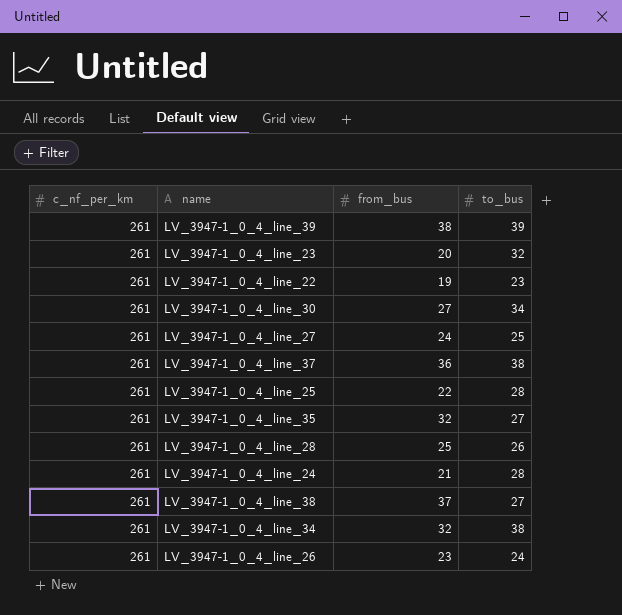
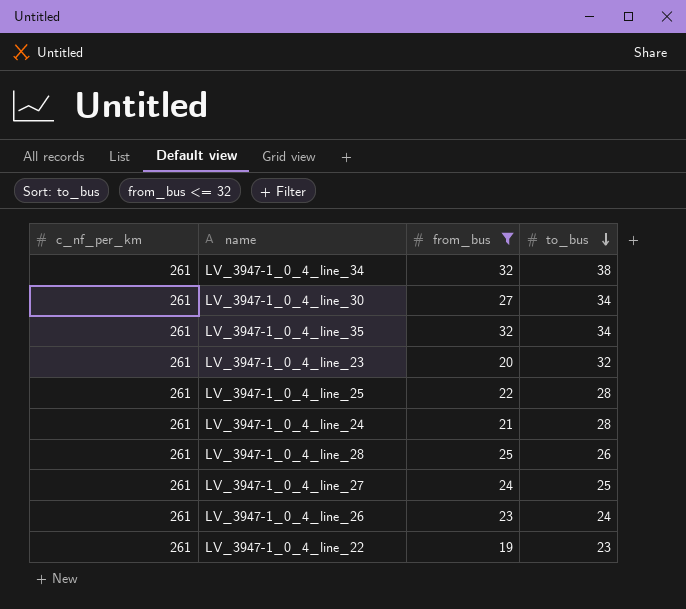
filter: none -> from_bus <= 32
row order: none -> to_bus descending
LV_3947-1_0_4_line_35 | to_bus: 27 -> 34

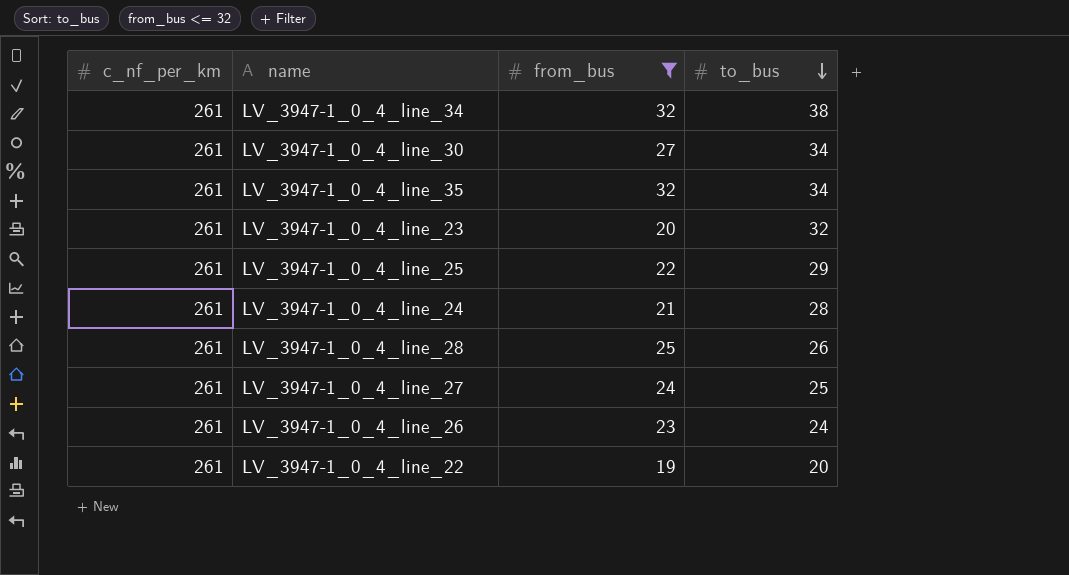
LV_3947-1_0_4_line_25 | to_bus: 28 -> 29
LV_3947-1_0_4_line_22 | to_bus: 23 -> 20

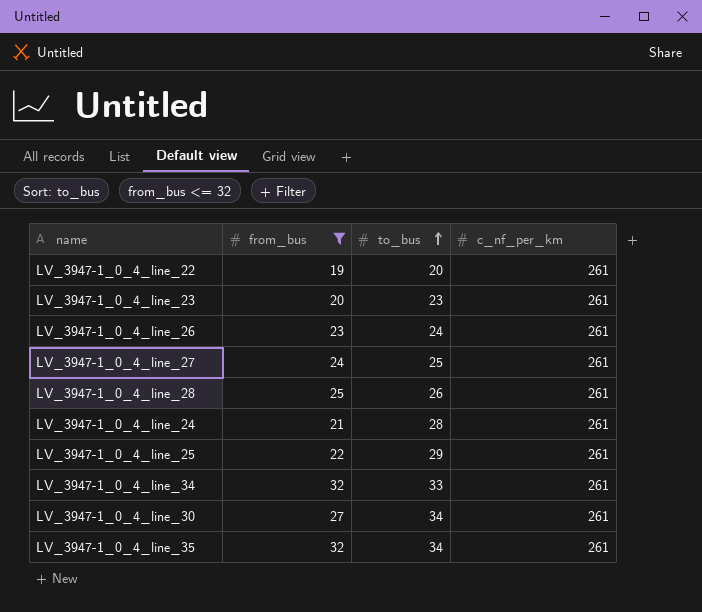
row order: to_bus descending -> to_bus ascending
column c_nf_per_km | position: 1 -> 4
LV_3947-1_0_4_line_23 | to_bus: 32 -> 23
LV_3947-1_0_4_line_34 | to_bus: 38 -> 33

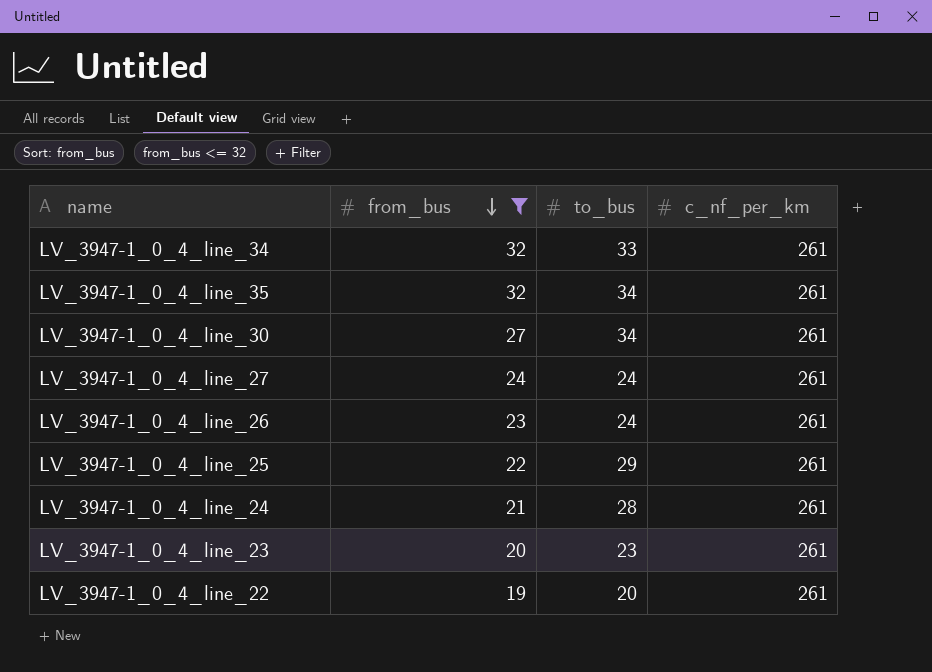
row order: to_bus ascending -> from_bus descending
row LV_3947-1_0_4_line_28: 25 | 26 | 261 -> none
LV_3947-1_0_4_line_27 | to_bus: 25 -> 24

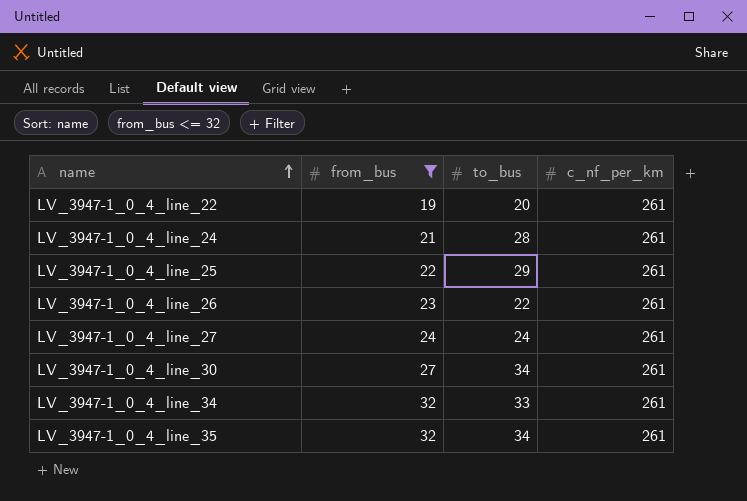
row order: from_bus descending -> name ascending
row LV_3947-1_0_4_line_23: 20 | 23 | 261 -> none
LV_3947-1_0_4_line_26 | to_bus: 24 -> 22

